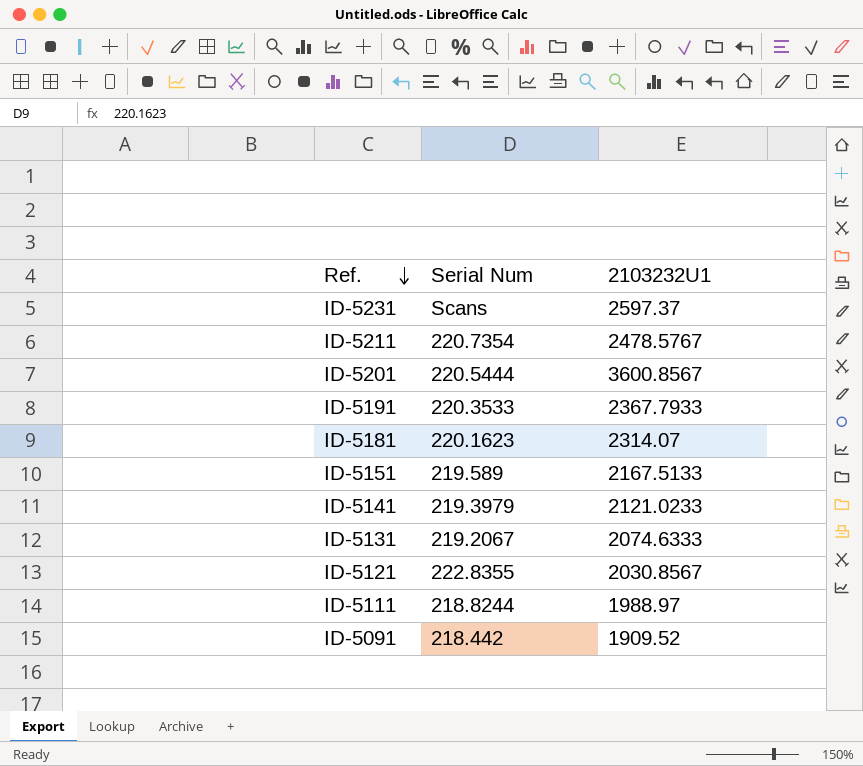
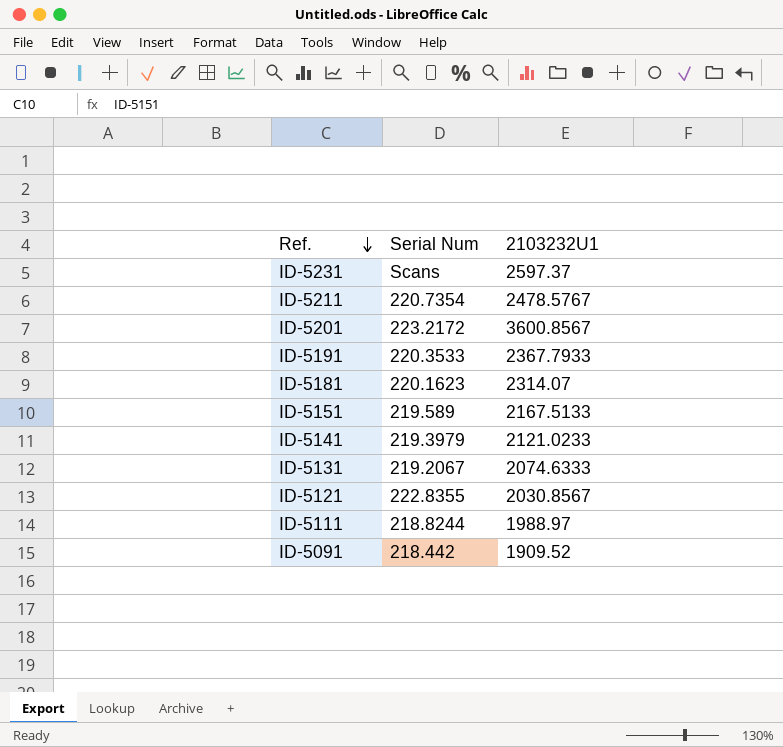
ID-5201 | Serial Num: 220.5444 -> 223.2172

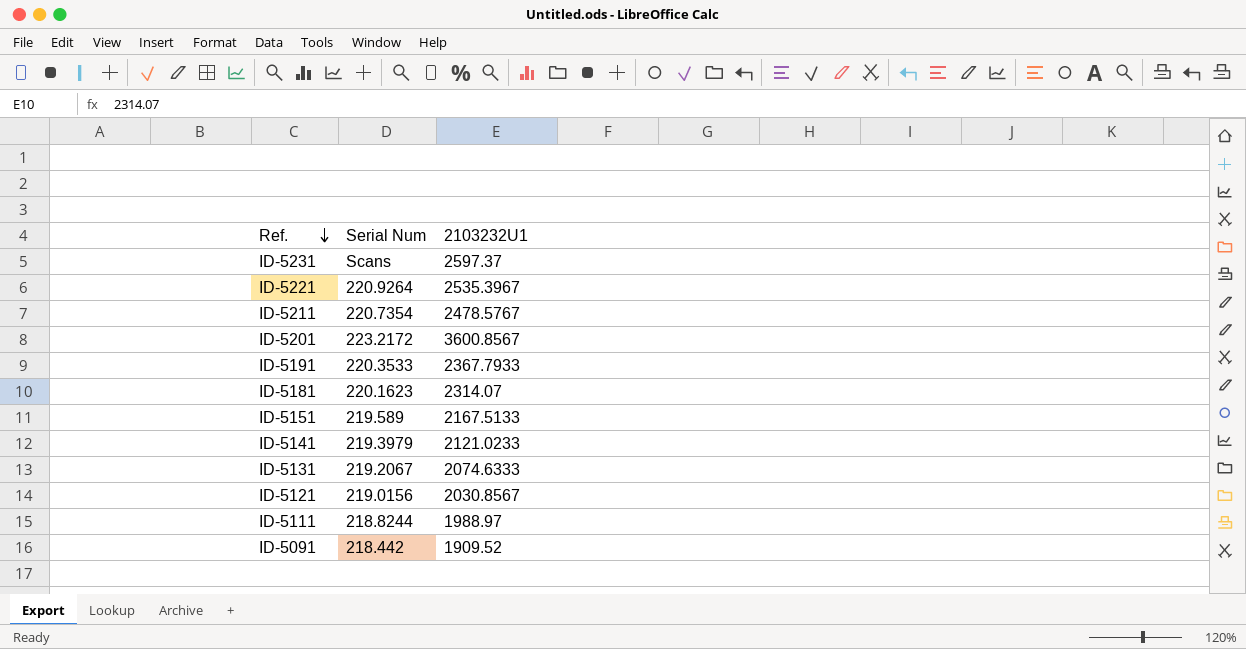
row ID-5221: none -> 220.9264 | 2535.3967
ID-5121 | Serial Num: 222.8355 -> 219.0156

